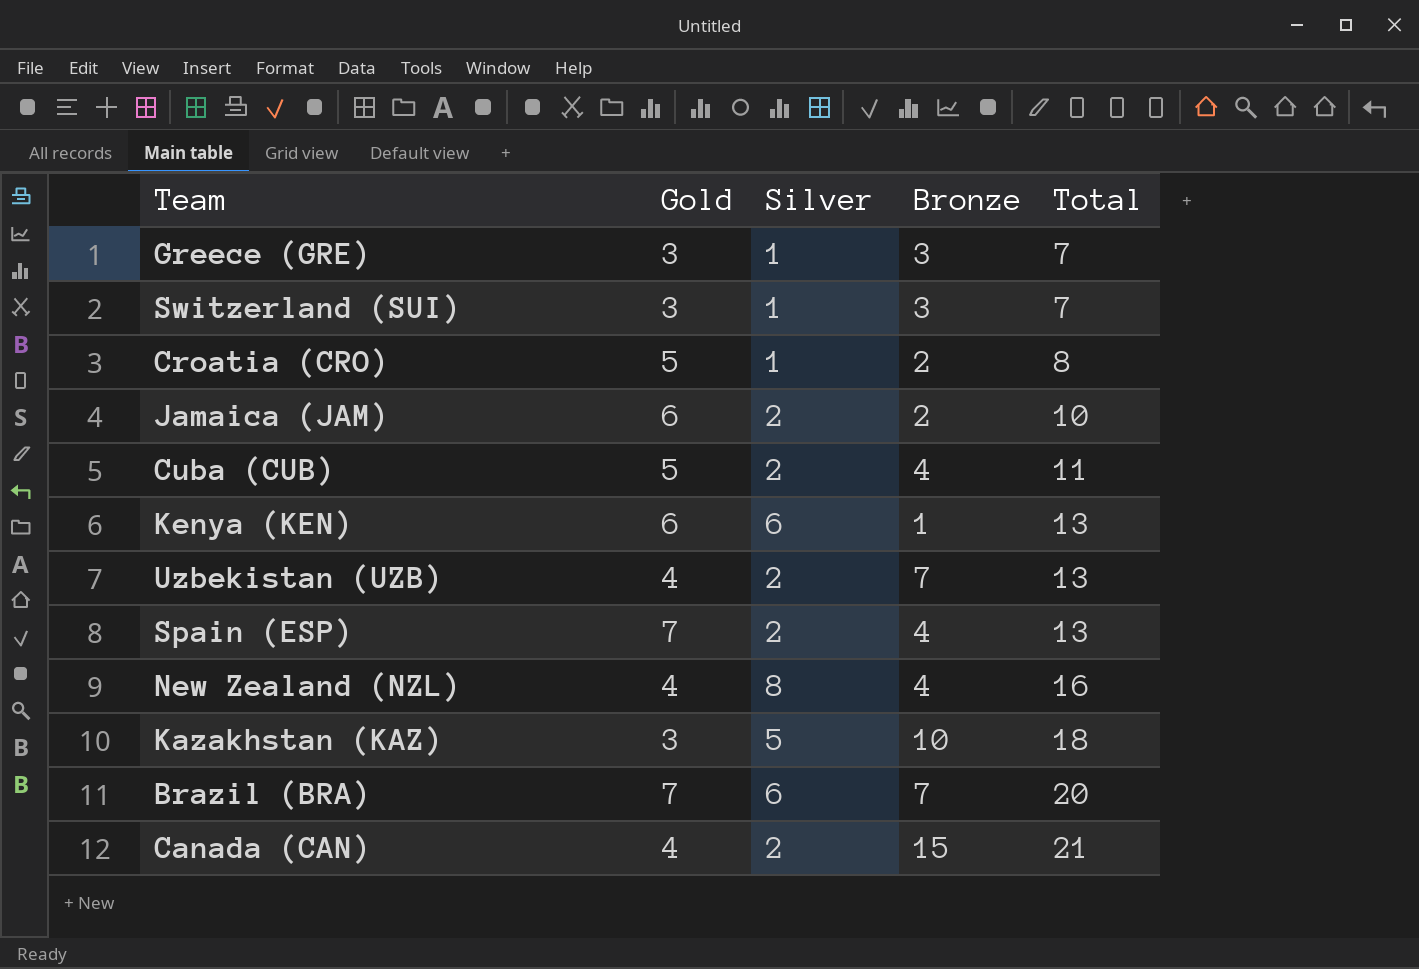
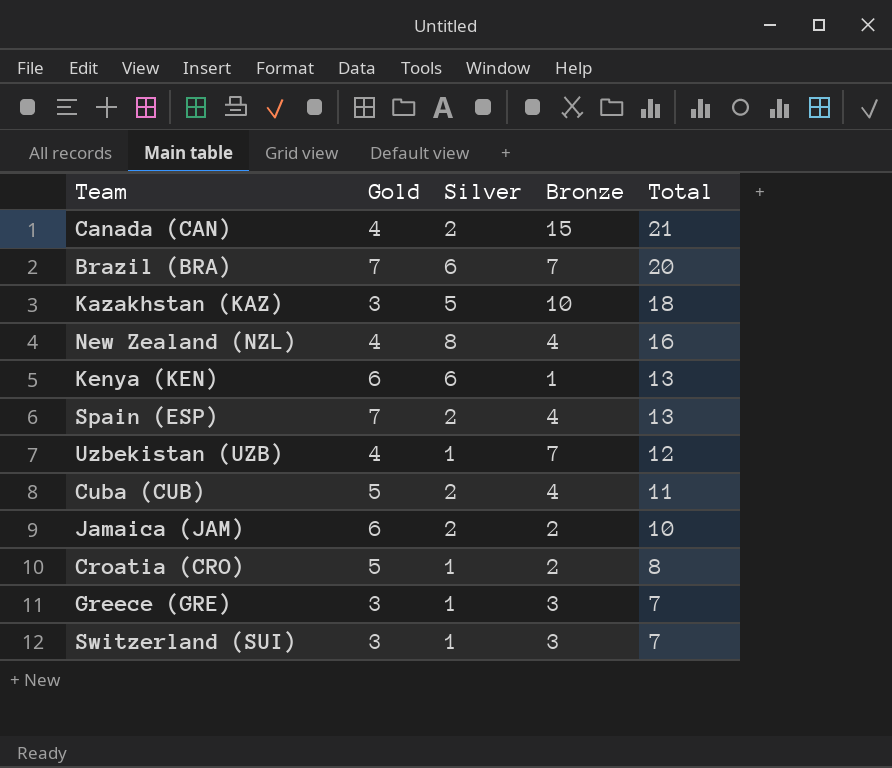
row order: Total ascending -> Total descending
Uzbekistan (UZB) | Silver: 2 -> 1
Uzbekistan (UZB) | Total: 13 -> 12

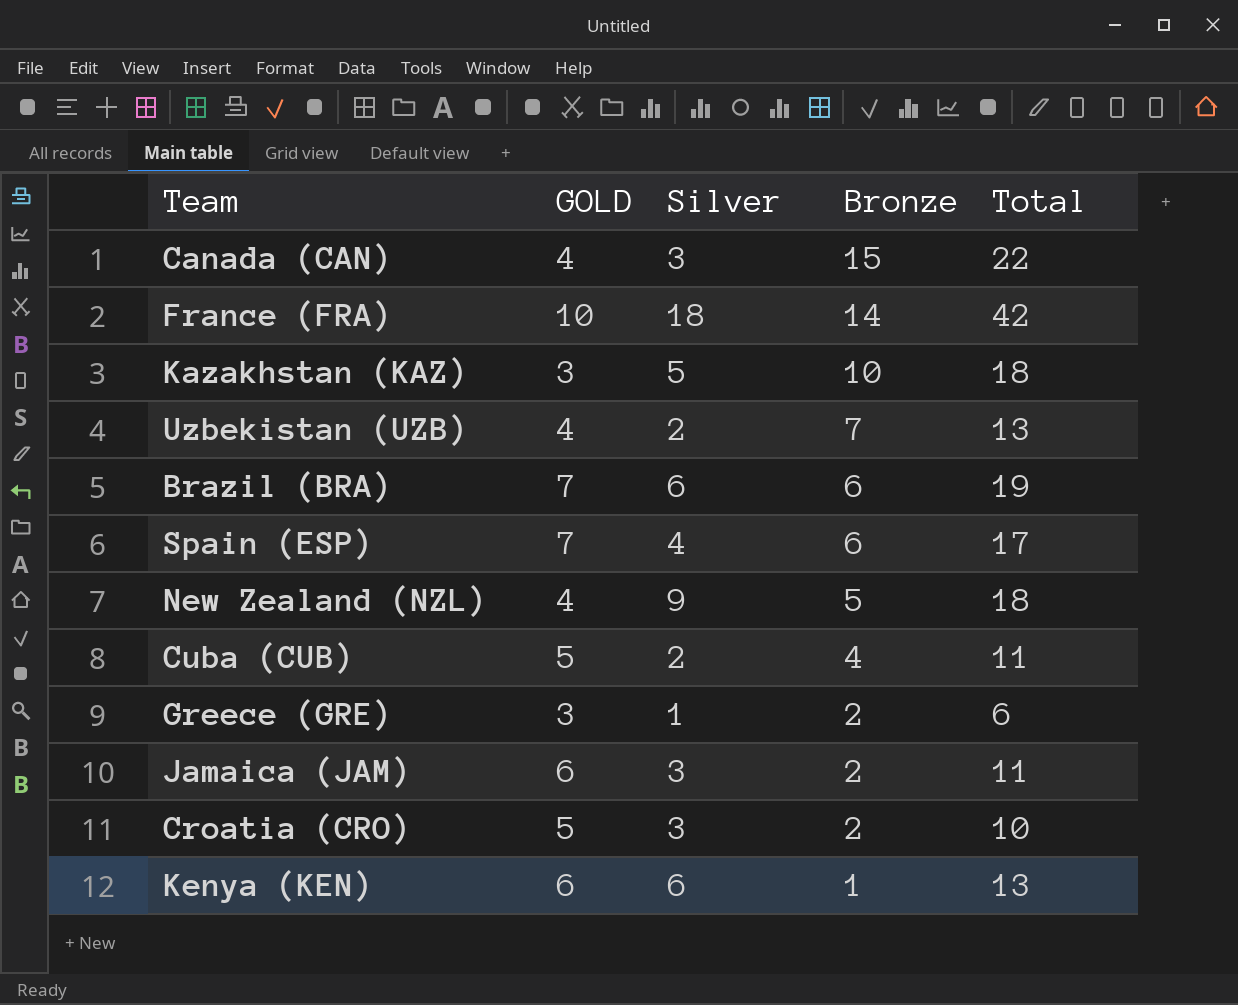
row order: Total descending -> Bronze descending
column name: Gold -> GOLD
row Switzerland (SUI): 3 | 1 | 3 | 7 -> none
Canada (CAN) | Silver: 2 -> 3
Canada (CAN) | Total: 21 -> 22
row France (FRA): none -> 10 | 18 | 14 | 42
Uzbekistan (UZB) | Silver: 1 -> 2
Uzbekistan (UZB) | Total: 12 -> 13
Brazil (BRA) | Bronze: 7 -> 6
Brazil (BRA) | Total: 20 -> 19
Spain (ESP) | Silver: 2 -> 4
Spain (ESP) | Bronze: 4 -> 6
Spain (ESP) | Total: 13 -> 17
New Zealand (NZL) | Silver: 8 -> 9
New Zealand (NZL) | Bronze: 4 -> 5
New Zealand (NZL) | Total: 16 -> 18
Greece (GRE) | Bronze: 3 -> 2
Greece (GRE) | Total: 7 -> 6
Jamaica (JAM) | Silver: 2 -> 3
Jamaica (JAM) | Total: 10 -> 11
Croatia (CRO) | Silver: 1 -> 3
Croatia (CRO) | Total: 8 -> 10

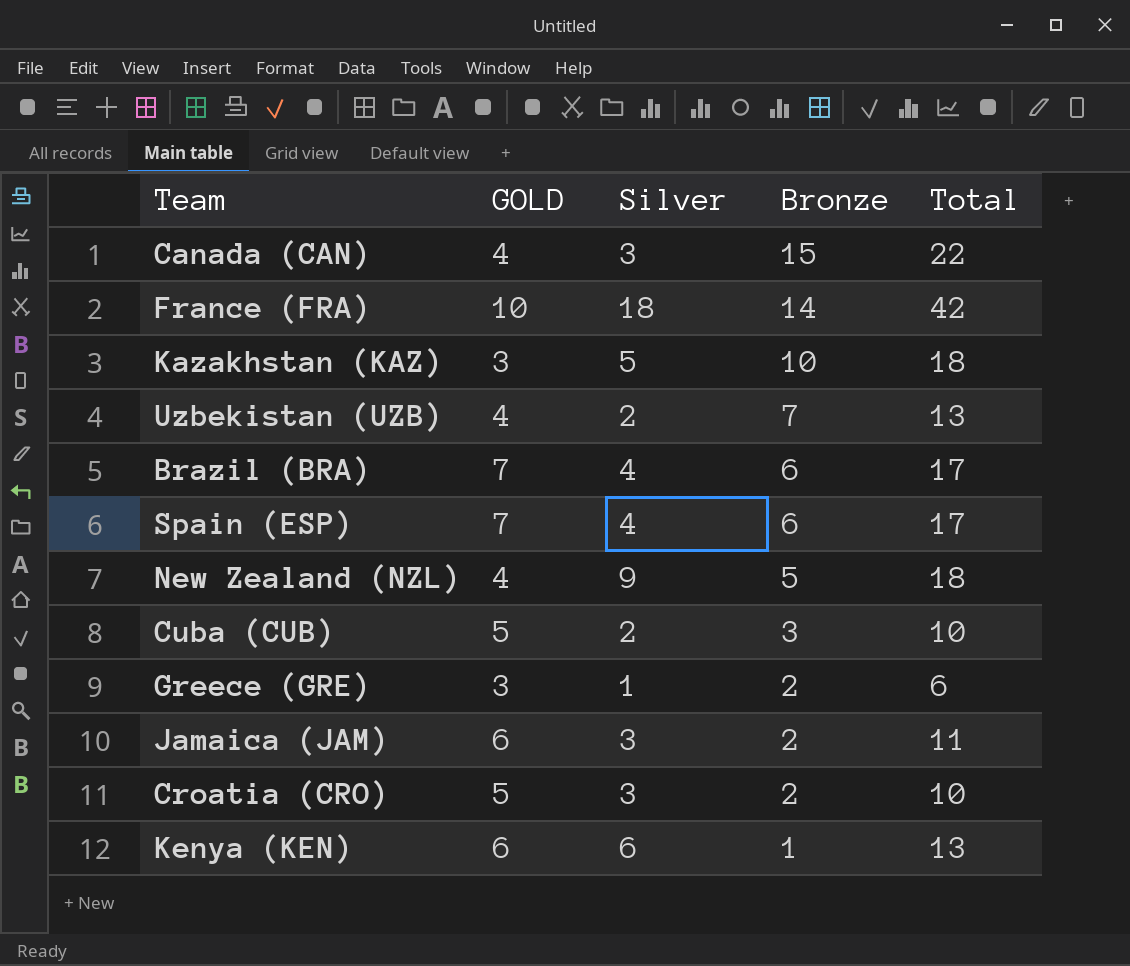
Brazil (BRA) | Silver: 6 -> 4
Brazil (BRA) | Total: 19 -> 17
Cuba (CUB) | Bronze: 4 -> 3
Cuba (CUB) | Total: 11 -> 10

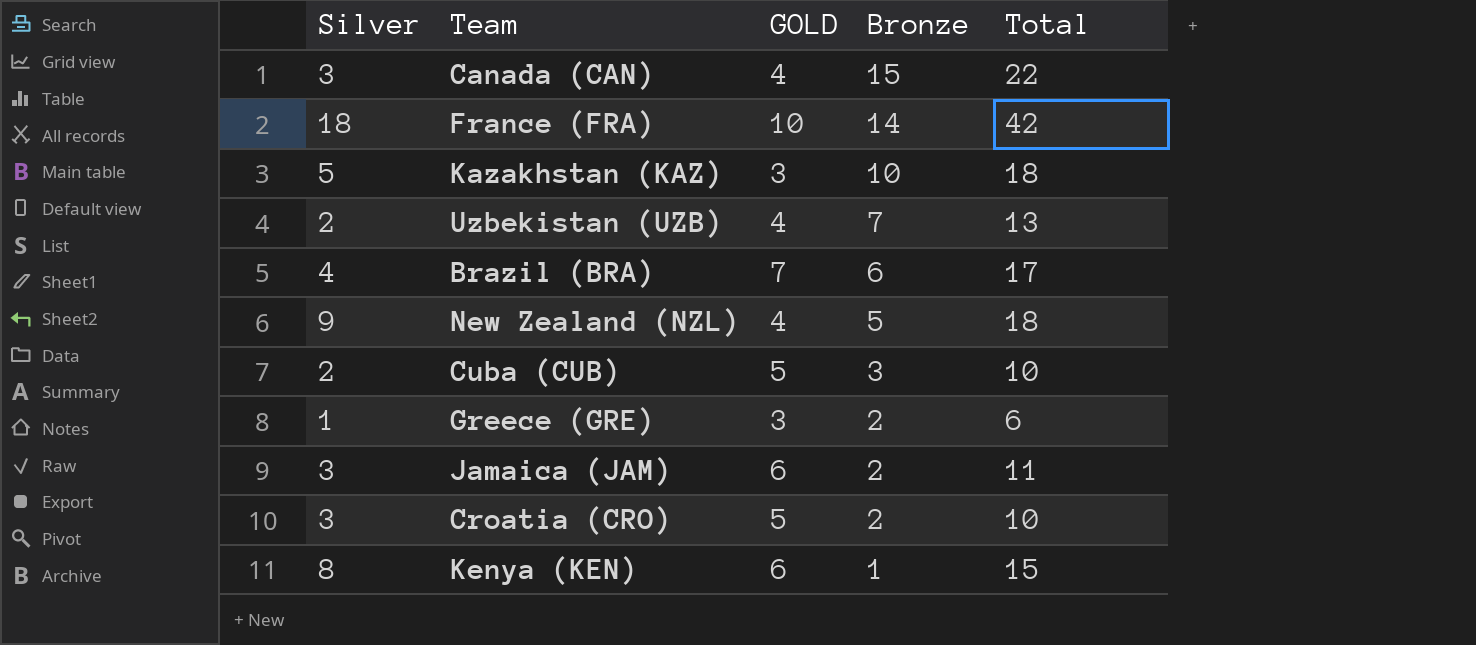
column Silver | position: 3 -> 1
row Spain (ESP): 7 | 4 | 6 | 17 -> none
Kenya (KEN) | Silver: 6 -> 8
Kenya (KEN) | Total: 13 -> 15

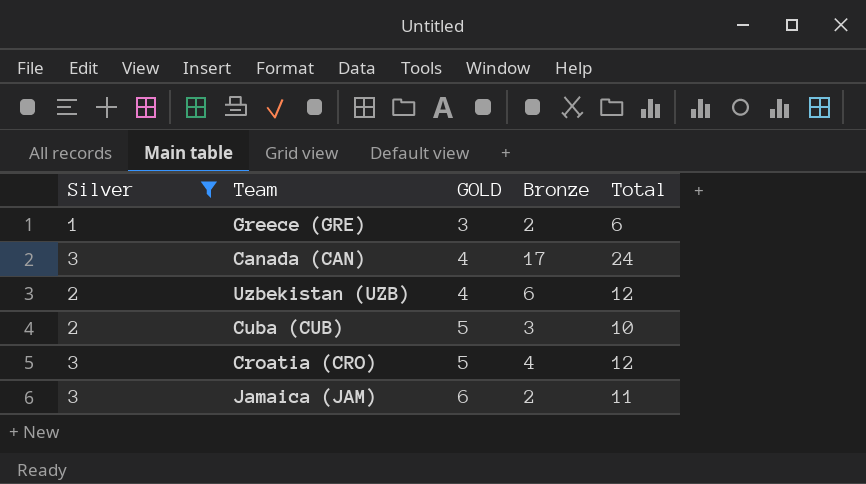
filter: none -> Silver <= 3
row order: Bronze descending -> GOLD ascending
Canada (CAN) | Bronze: 15 -> 17
Canada (CAN) | Total: 22 -> 24
Uzbekistan (UZB) | Bronze: 7 -> 6
Uzbekistan (UZB) | Total: 13 -> 12
Croatia (CRO) | Bronze: 2 -> 4
Croatia (CRO) | Total: 10 -> 12

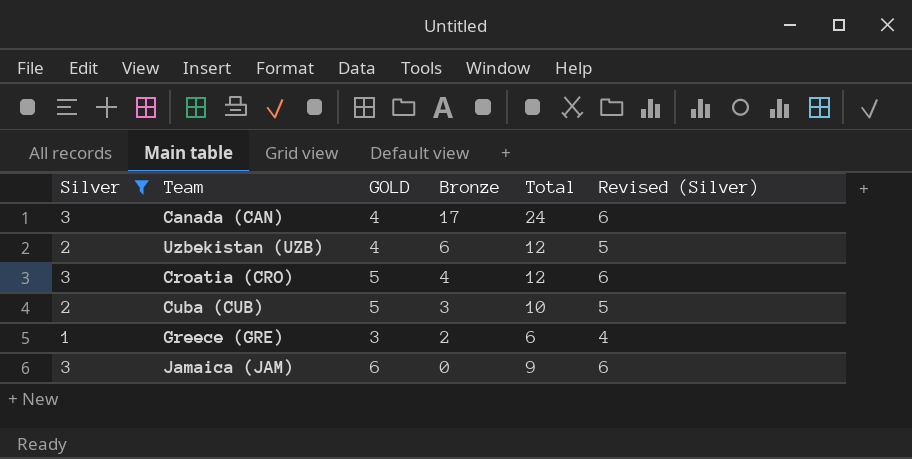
row order: GOLD ascending -> Bronze descending
column Revised (Silver) | formula: none -> [Silver] + 3
Jamaica (JAM) | Bronze: 2 -> 0
Jamaica (JAM) | Total: 11 -> 9

